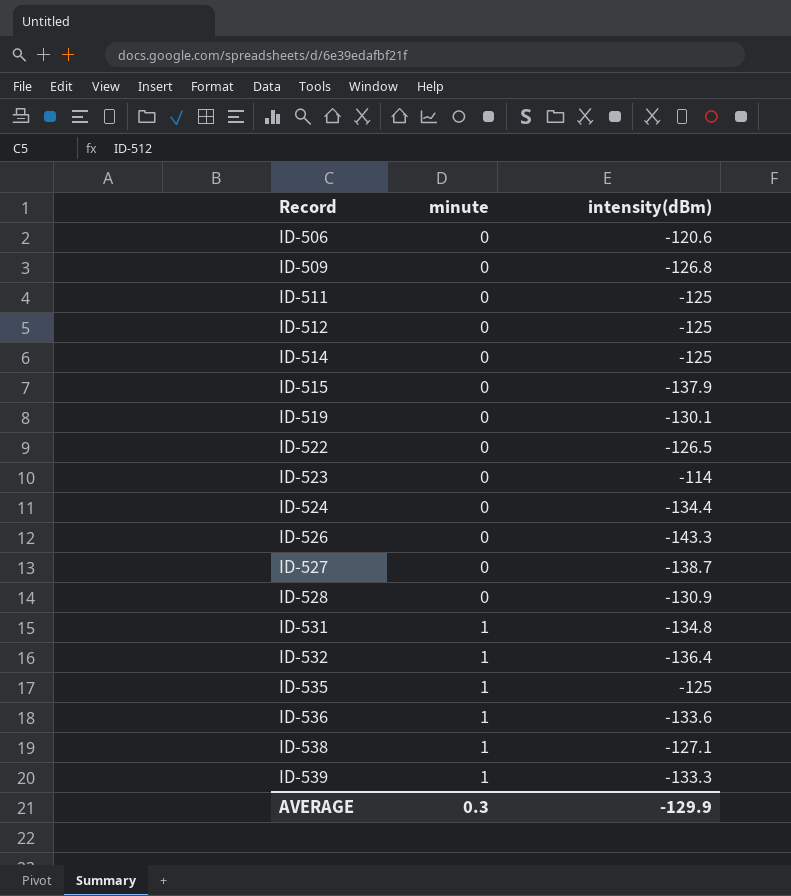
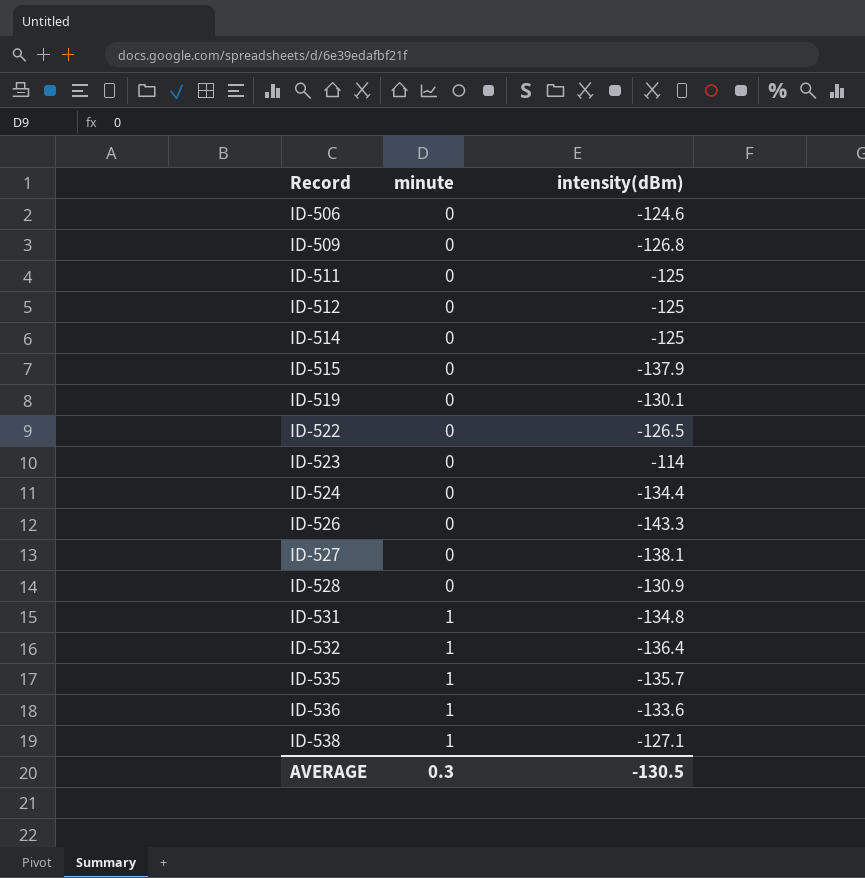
row ID-539: 1 | -133.3 -> none
ID-506 | intensity(dBm): -120.6 -> -124.6
ID-527 | intensity(dBm): -138.7 -> -138.1
ID-535 | intensity(dBm): -125 -> -135.7
AVERAGE | intensity(dBm): -129.9 -> -130.5

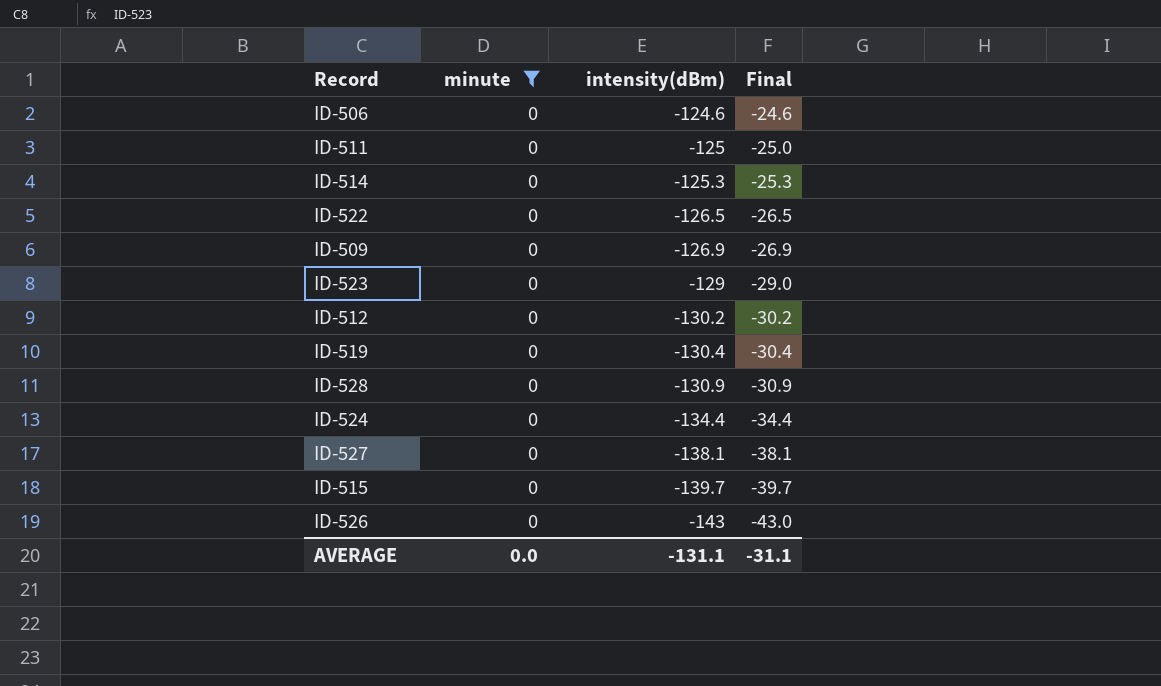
filter: none -> minute = 0
row order: Record ascending -> intensity(dBm) descending
column Final | formula: none -> [intensity(dBm)] + 100
ID-514 | intensity(dBm): -125 -> -125.3
ID-509 | intensity(dBm): -126.8 -> -126.9
ID-523 | intensity(dBm): -114 -> -129
ID-512 | intensity(dBm): -125 -> -130.2
ID-519 | intensity(dBm): -130.1 -> -130.4
ID-515 | intensity(dBm): -137.9 -> -139.7
ID-526 | intensity(dBm): -143.3 -> -143
AVERAGE | minute: 0.3 -> 0.0
AVERAGE | intensity(dBm): -130.5 -> -131.1

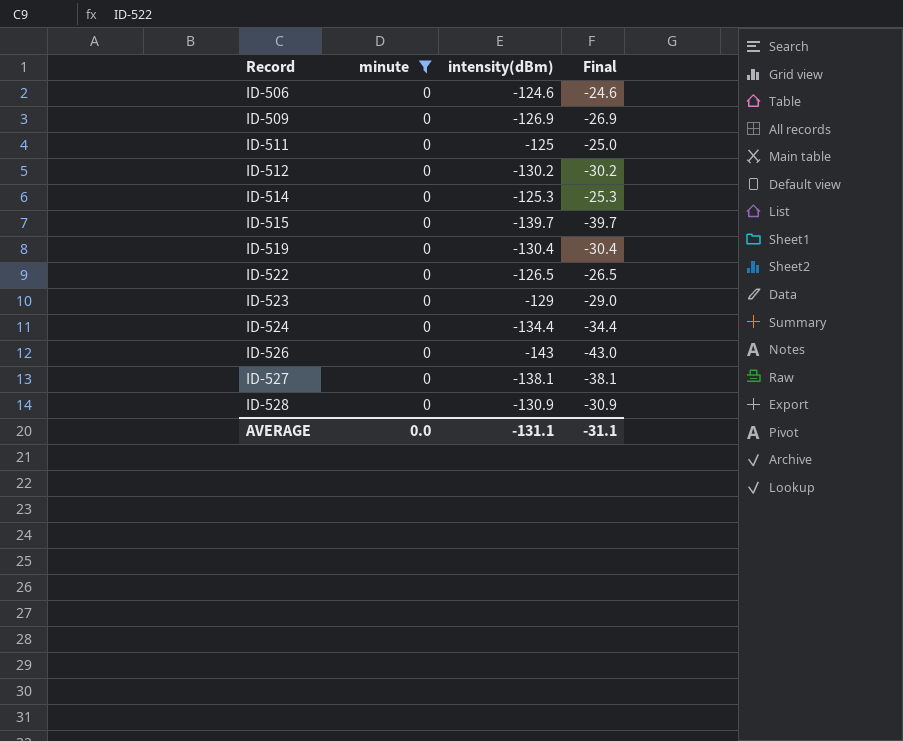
row order: intensity(dBm) descending -> Record ascending

